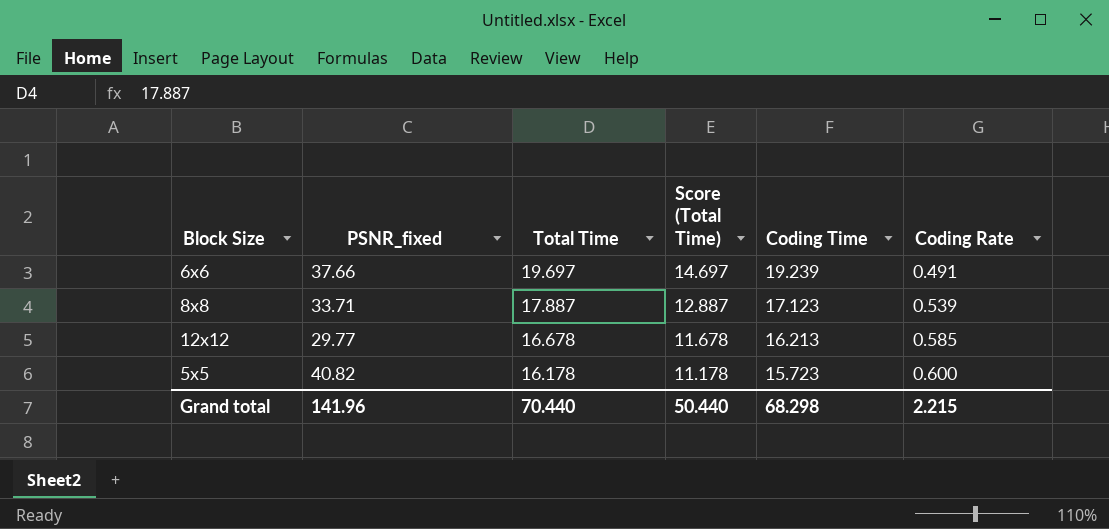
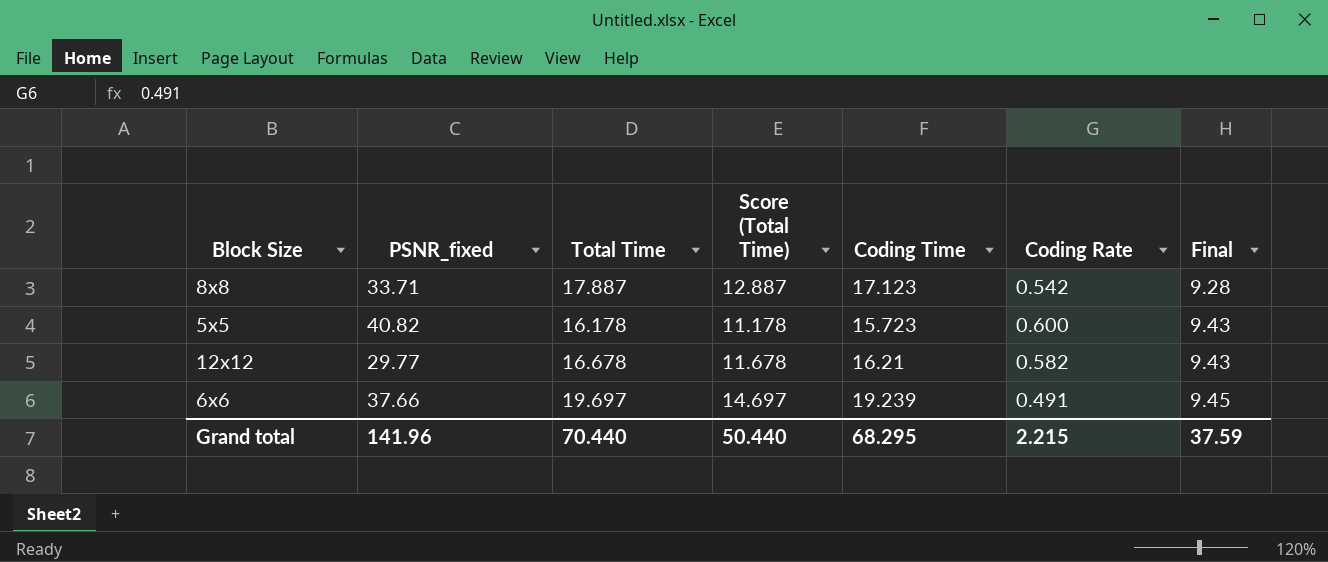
row order: Total Time descending -> Final ascending
column Final | formula: none -> [Coding Time] * [Coding Rate]
8x8 | Coding Rate: 0.539 -> 0.542
12x12 | Coding Time: 16.213 -> 16.21
12x12 | Coding Rate: 0.585 -> 0.582
Grand total | Coding Time: 68.298 -> 68.295

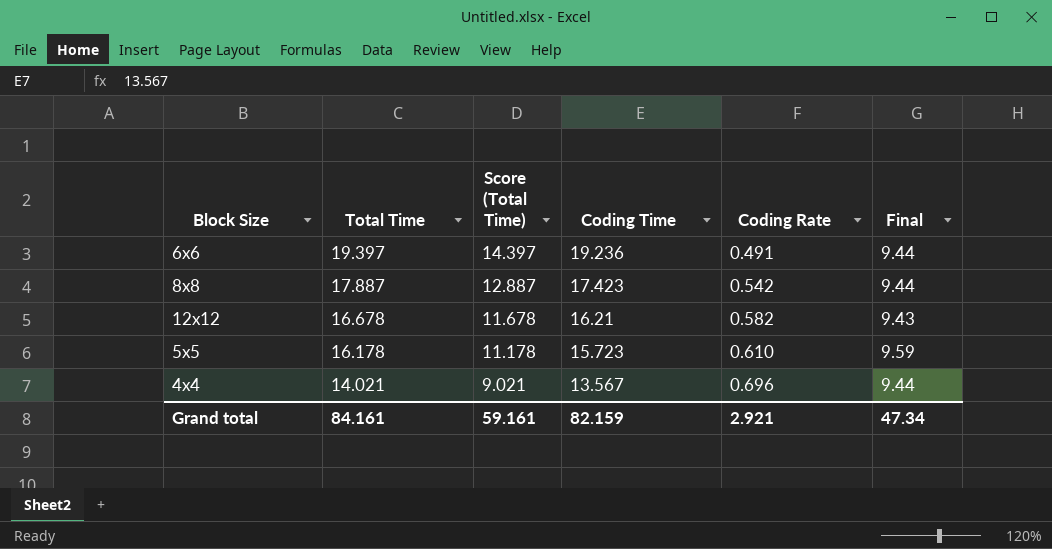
row order: Final ascending -> Total Time descending
column PSNR_fixed | position: 2 -> none
6x6 | Total Time: 19.697 -> 19.397
6x6 | Score (Total Time): 14.697 -> 14.397
6x6 | Coding Time: 19.239 -> 19.236
6x6 | Final: 9.45 -> 9.44
8x8 | Coding Time: 17.123 -> 17.423
8x8 | Final: 9.28 -> 9.44
5x5 | Coding Rate: 0.600 -> 0.610
5x5 | Final: 9.43 -> 9.59
row 4x4: none -> 14.021 | 9.021 | 13.567 | 0.696 | 9.44
Grand total | Total Time: 70.440 -> 84.161
Grand total | Score (Total Time): 50.440 -> 59.161
Grand total | Coding Time: 68.295 -> 82.159
Grand total | Coding Rate: 2.215 -> 2.921
Grand total | Final: 37.59 -> 47.34

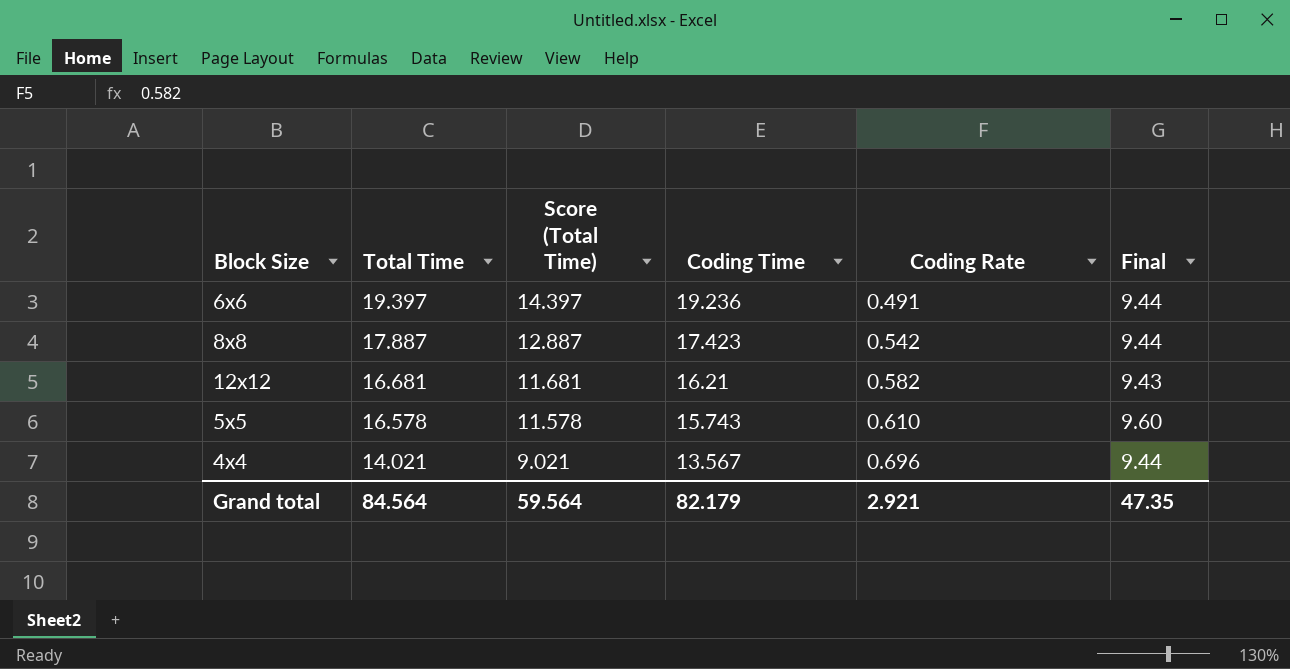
12x12 | Total Time: 16.678 -> 16.681
12x12 | Score (Total Time): 11.678 -> 11.681
5x5 | Total Time: 16.178 -> 16.578
5x5 | Score (Total Time): 11.178 -> 11.578
5x5 | Coding Time: 15.723 -> 15.743
5x5 | Final: 9.59 -> 9.60
Grand total | Total Time: 84.161 -> 84.564
Grand total | Score (Total Time): 59.161 -> 59.564
Grand total | Coding Time: 82.159 -> 82.179
Grand total | Final: 47.34 -> 47.35

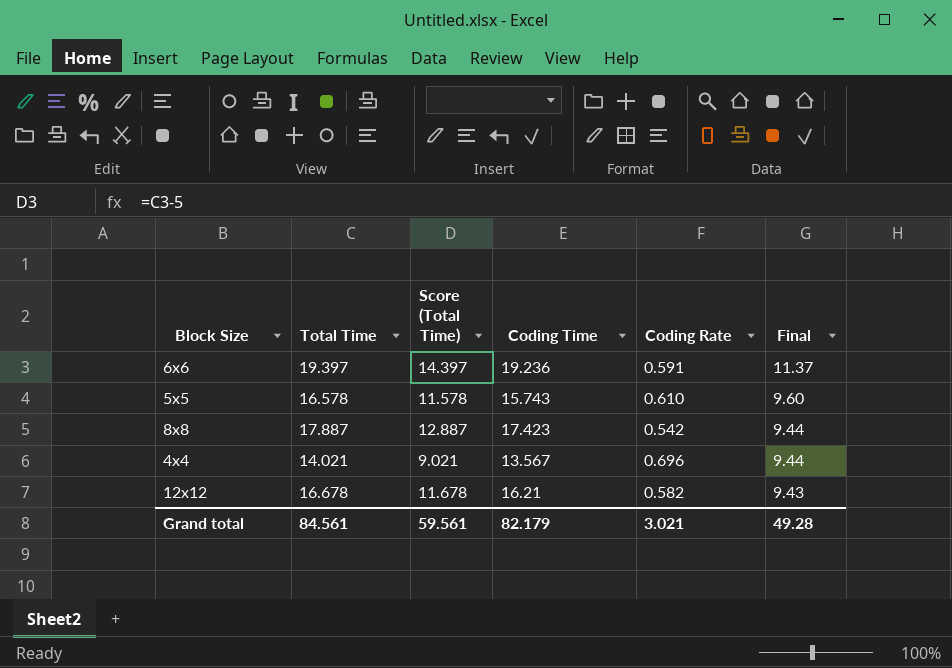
row order: Total Time descending -> Final descending
6x6 | Coding Rate: 0.491 -> 0.591
6x6 | Final: 9.44 -> 11.37
12x12 | Total Time: 16.681 -> 16.678
12x12 | Score (Total Time): 11.681 -> 11.678
Grand total | Total Time: 84.564 -> 84.561
Grand total | Score (Total Time): 59.564 -> 59.561
Grand total | Coding Rate: 2.921 -> 3.021
Grand total | Final: 47.35 -> 49.28

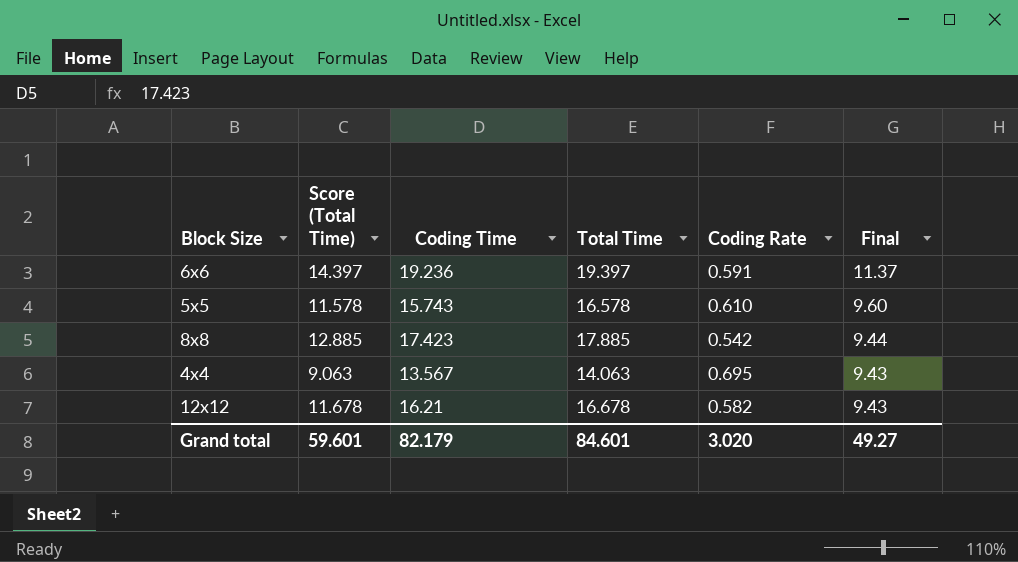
column Total Time | position: 2 -> 4
8x8 | Score (Total Time): 12.887 -> 12.885
8x8 | Total Time: 17.887 -> 17.885
4x4 | Score (Total Time): 9.021 -> 9.063
4x4 | Total Time: 14.021 -> 14.063
4x4 | Coding Rate: 0.696 -> 0.695
4x4 | Final: 9.44 -> 9.43
Grand total | Score (Total Time): 59.561 -> 59.601
Grand total | Total Time: 84.561 -> 84.601
Grand total | Coding Rate: 3.021 -> 3.020
Grand total | Final: 49.28 -> 49.27

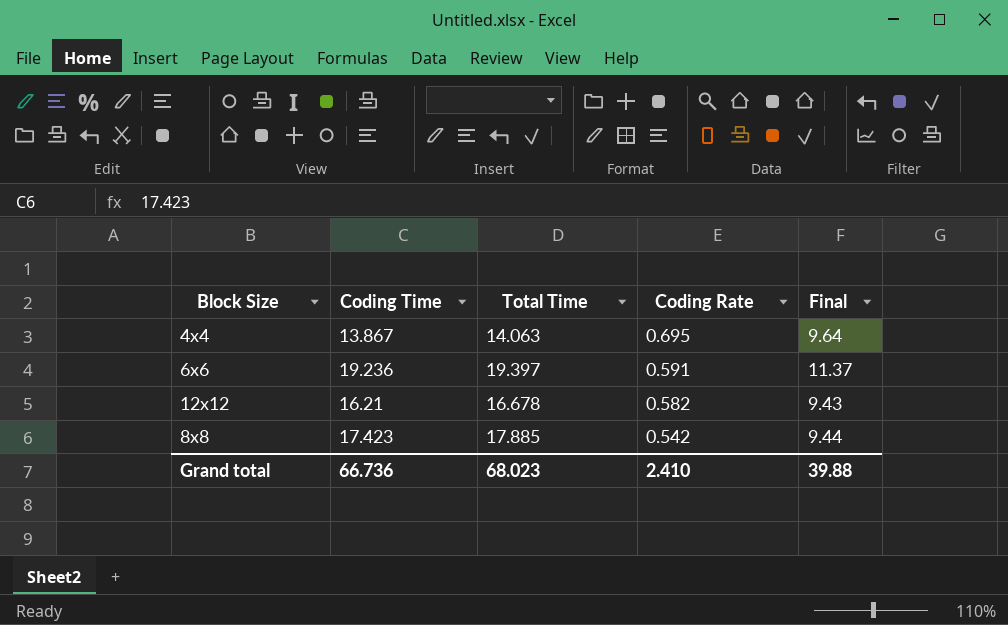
row order: Final descending -> Coding Rate descending
column Score (Total Time) | formula: [Total Time] - 5 -> none
row 5x5: 11.578 | 15.743 | 16.578 | 0.610 | 9.60 -> none
4x4 | Coding Time: 13.567 -> 13.867
4x4 | Final: 9.43 -> 9.64
Grand total | Coding Time: 82.179 -> 66.736
Grand total | Total Time: 84.601 -> 68.023
Grand total | Coding Rate: 3.020 -> 2.410
Grand total | Final: 49.27 -> 39.88

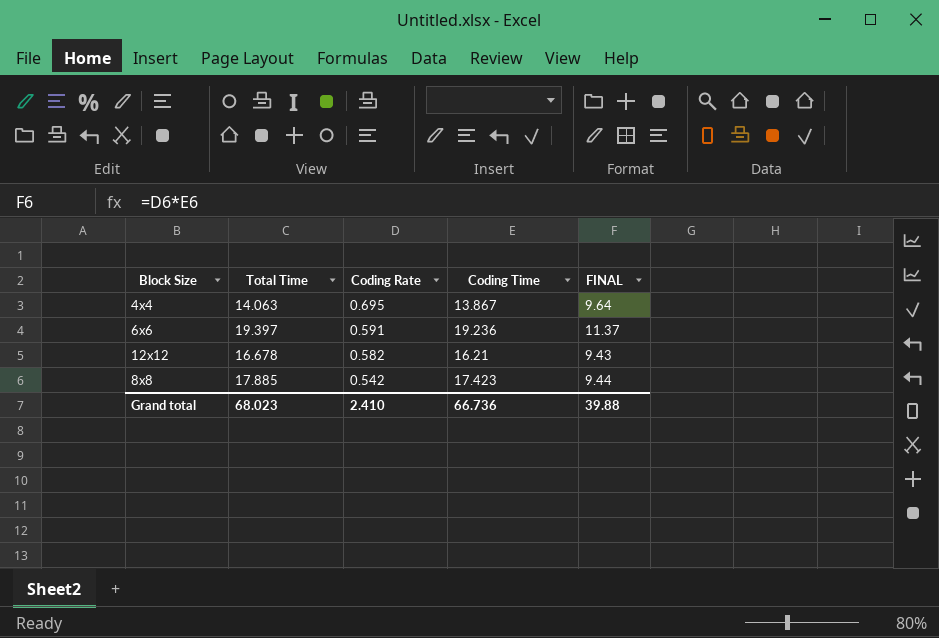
column Coding Time | position: 2 -> 4
column name: Final -> FINAL

